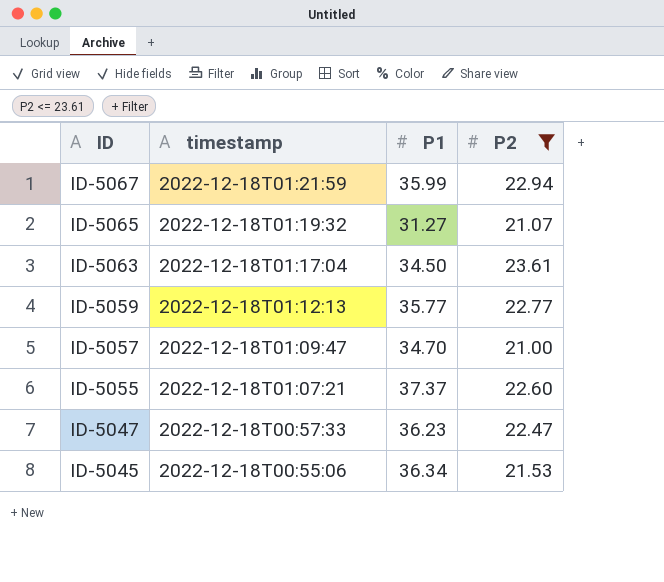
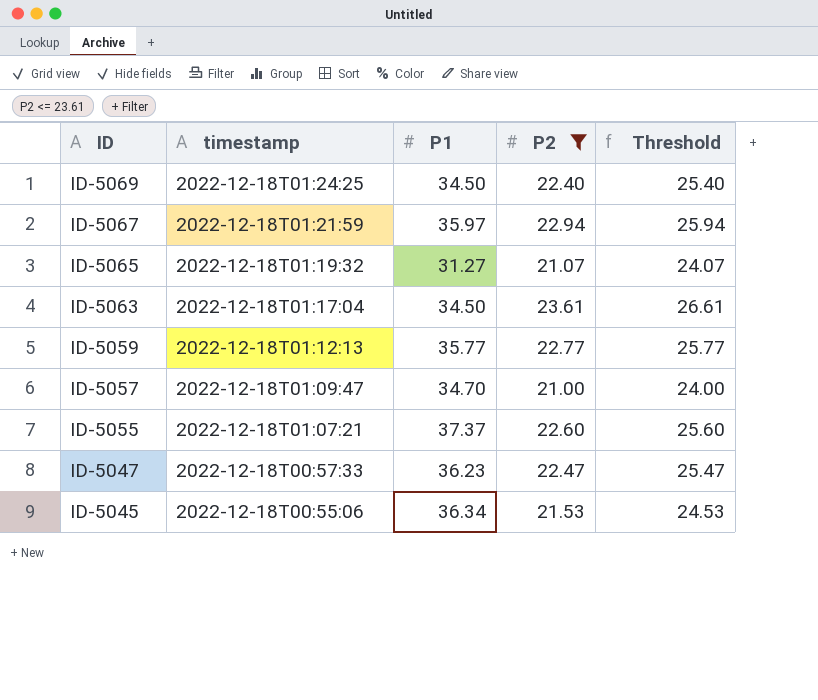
column Threshold | formula: none -> [P2] + 3
row ID-5069: none -> 2022-12-18T01:24:25 | 34.50 | 22.40 | 25.40
ID-5067 | P1: 35.99 -> 35.97

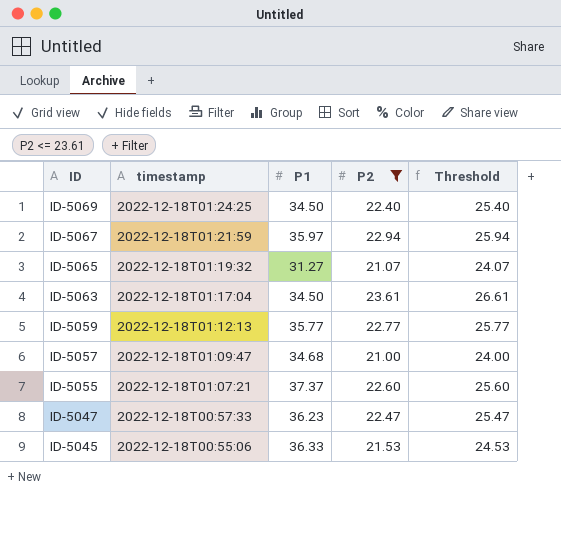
ID-5057 | P1: 34.70 -> 34.68
ID-5045 | P1: 36.34 -> 36.33

